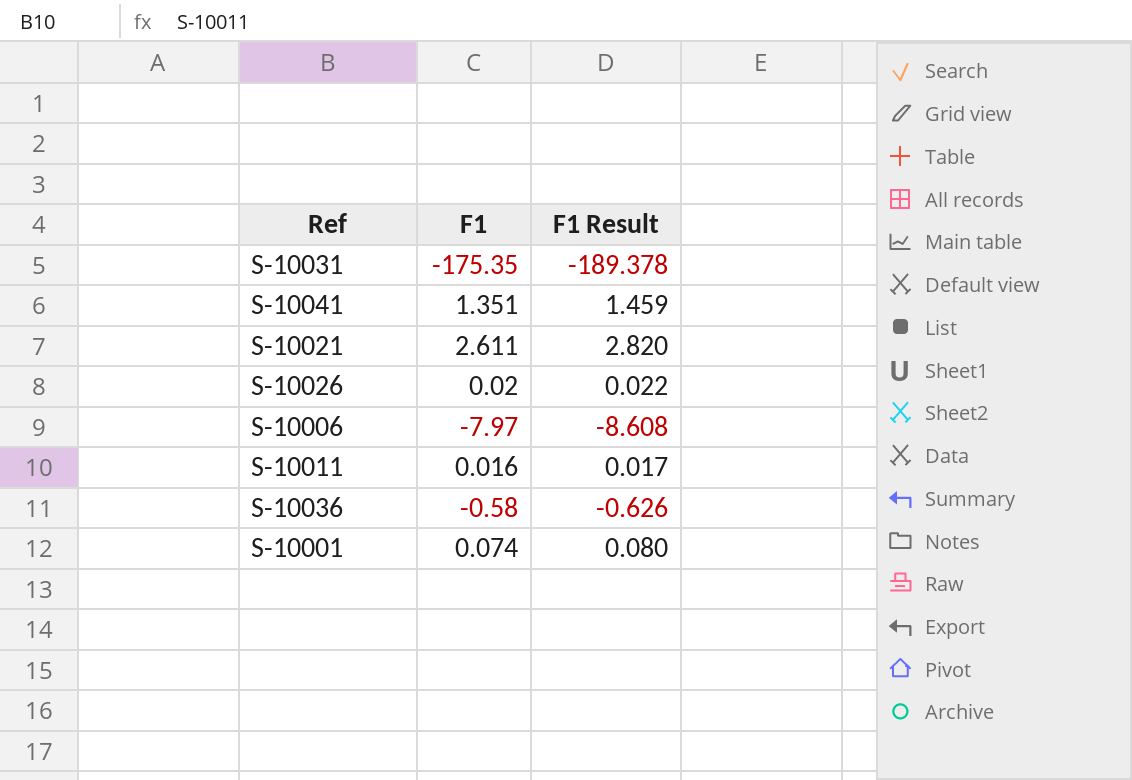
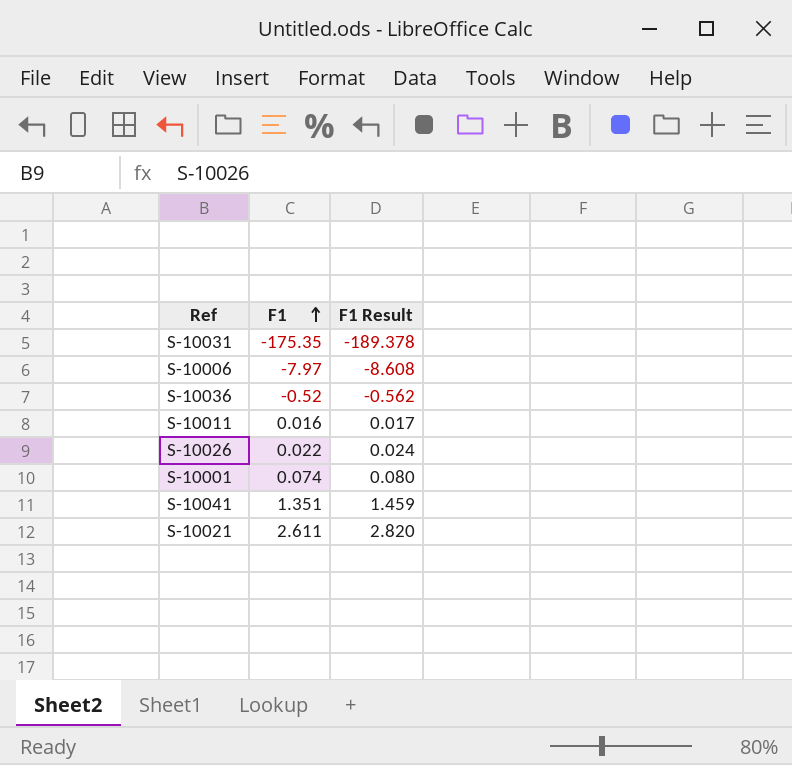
row order: none -> F1 ascending
S-10036 | F1: -0.58 -> -0.52
S-10036 | F1 Result: -0.626 -> -0.562
S-10026 | F1: 0.02 -> 0.022
S-10026 | F1 Result: 0.022 -> 0.024

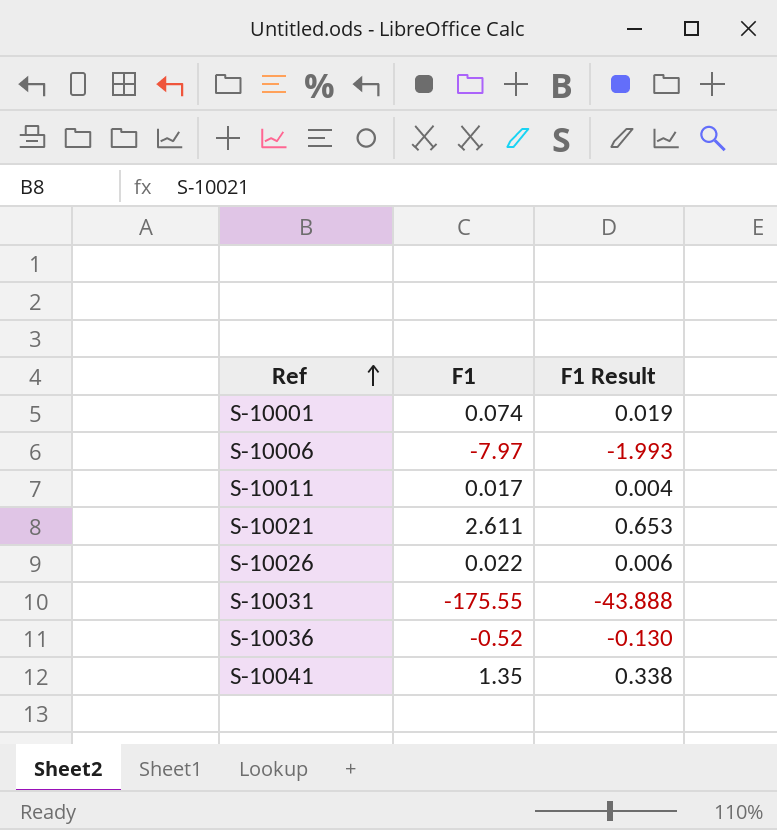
row order: F1 ascending -> Ref ascending
column F1 Result | formula: [F1] * 1.08 -> [F1] * 0.25
S-10011 | F1: 0.016 -> 0.017
S-10031 | F1: -175.35 -> -175.55
S-10041 | F1: 1.351 -> 1.35

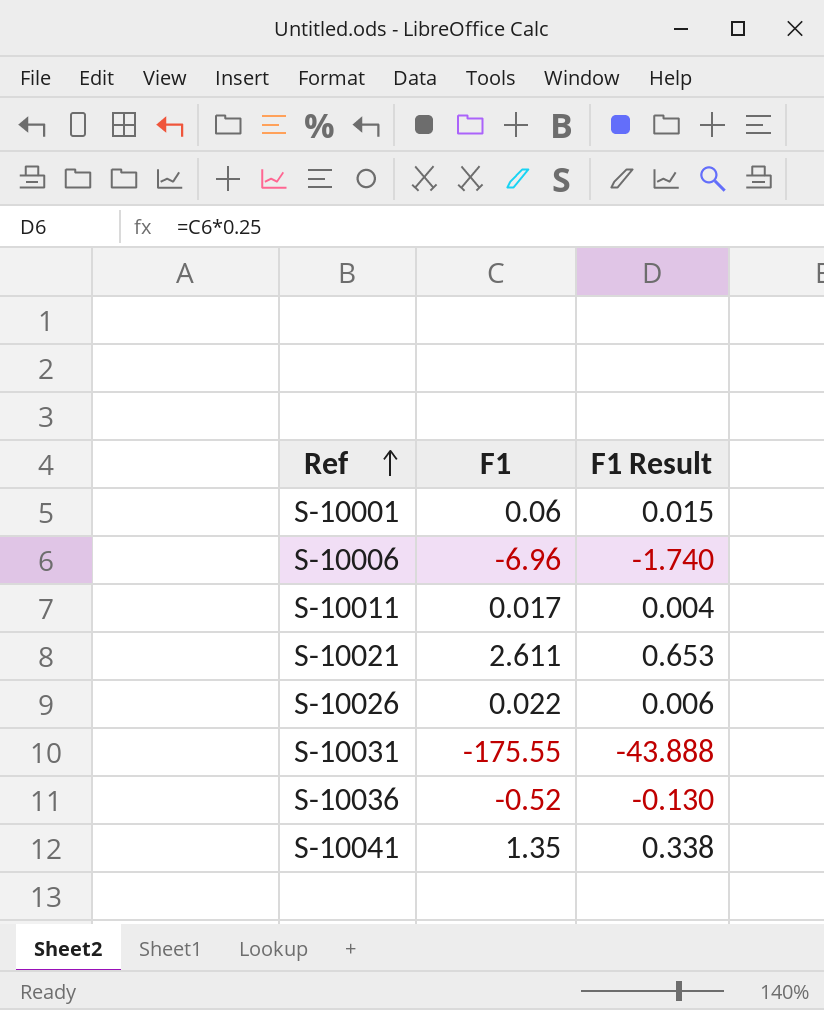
S-10001 | F1: 0.074 -> 0.06
S-10001 | F1 Result: 0.019 -> 0.015
S-10006 | F1: -7.97 -> -6.96
S-10006 | F1 Result: -1.993 -> -1.740

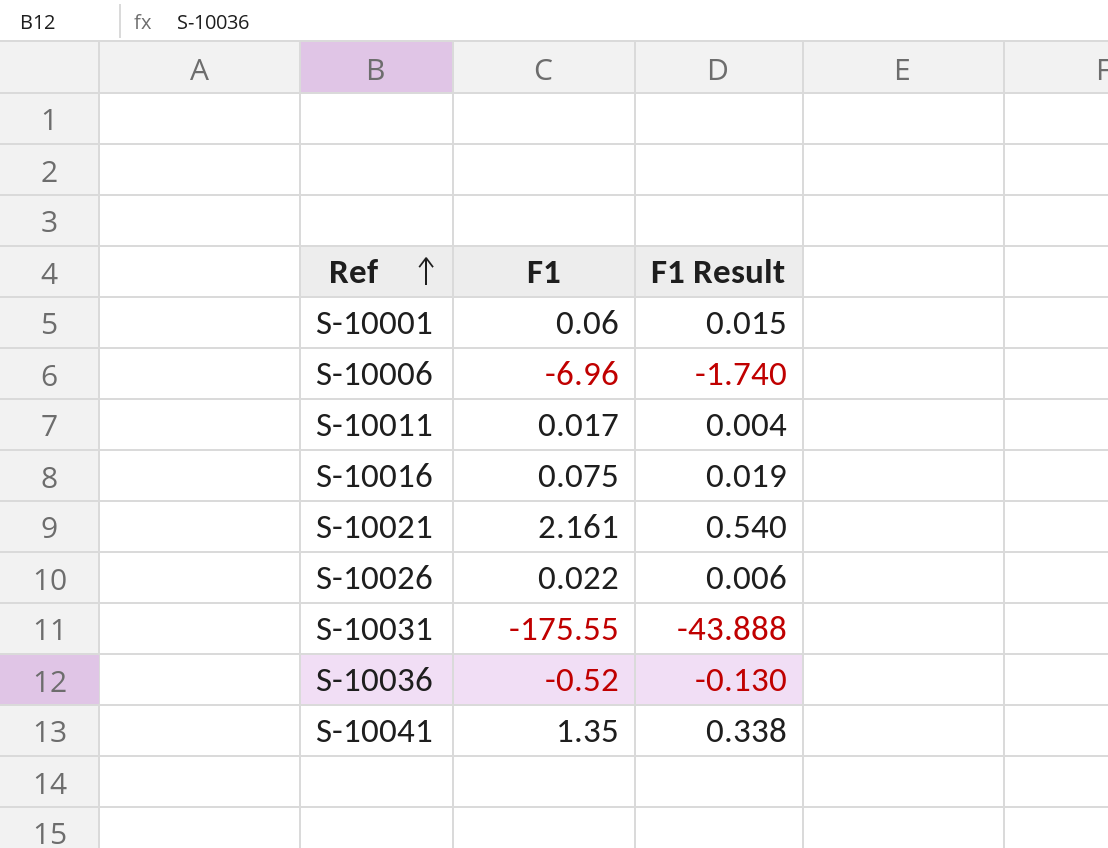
row S-10016: none -> 0.075 | 0.019
S-10021 | F1: 2.611 -> 2.161
S-10021 | F1 Result: 0.653 -> 0.540

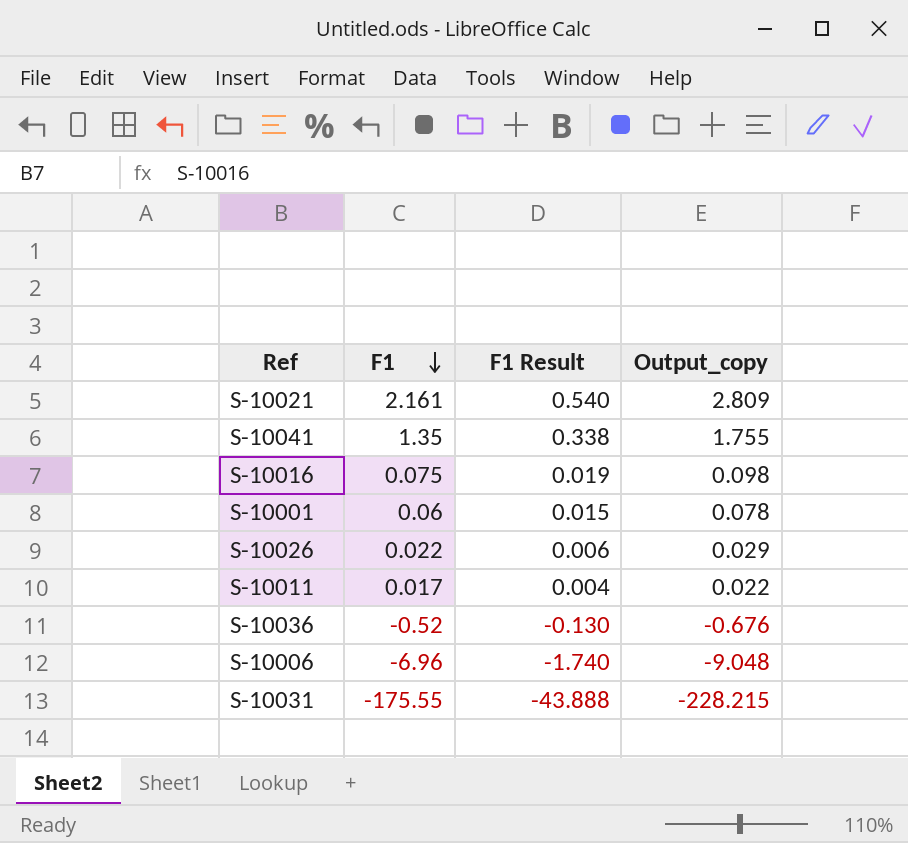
row order: Ref ascending -> F1 descending
column Output_copy | formula: none -> [F1] * 1.3

